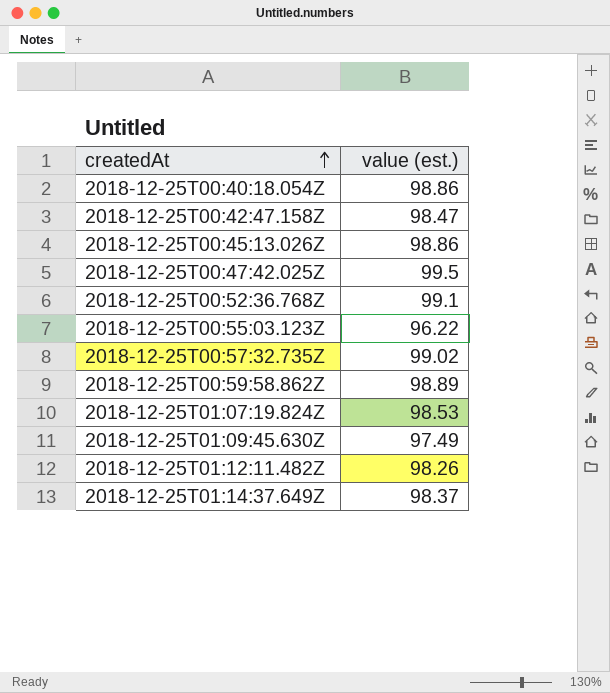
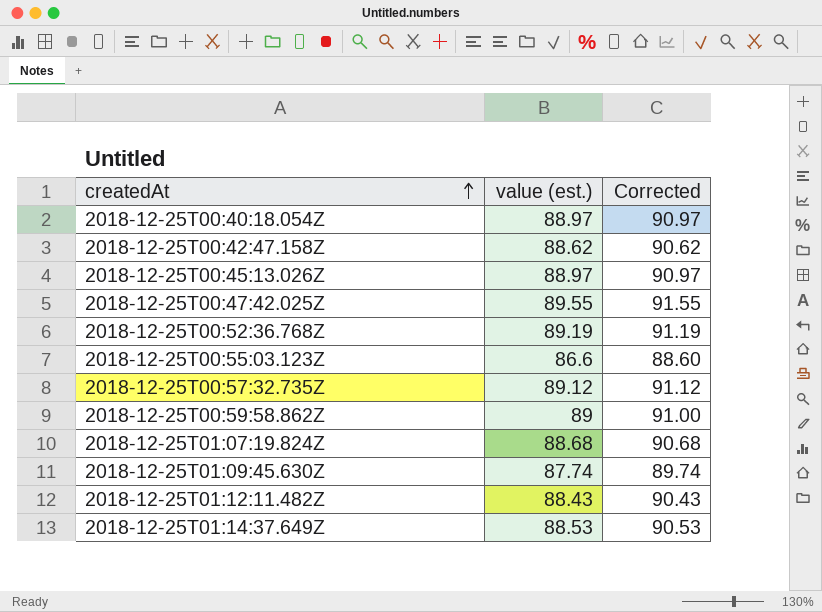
column Corrected | formula: none -> [value (est.)] + 2
2018-12-25T00:40:18.054Z | value (est.): 98.86 -> 88.97
2018-12-25T00:42:47.158Z | value (est.): 98.47 -> 88.62
2018-12-25T00:45:13.026Z | value (est.): 98.86 -> 88.97
2018-12-25T00:47:42.025Z | value (est.): 99.5 -> 89.55
2018-12-25T00:52:36.768Z | value (est.): 99.1 -> 89.19
2018-12-25T00:55:03.123Z | value (est.): 96.22 -> 86.6
2018-12-25T00:57:32.735Z | value (est.): 99.02 -> 89.12
2018-12-25T00:59:58.862Z | value (est.): 98.89 -> 89
2018-12-25T01:07:19.824Z | value (est.): 98.53 -> 88.68
2018-12-25T01:09:45.630Z | value (est.): 97.49 -> 87.74
2018-12-25T01:12:11.482Z | value (est.): 98.26 -> 88.43
2018-12-25T01:14:37.649Z | value (est.): 98.37 -> 88.53

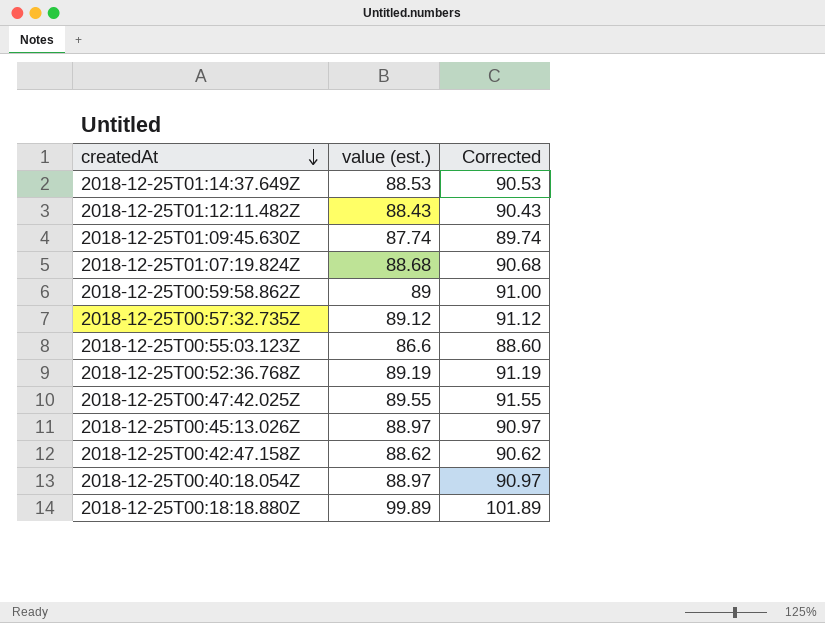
row order: createdAt ascending -> createdAt descending
row 2018-12-25T00:18:18.880Z: none -> 99.89 | 101.89

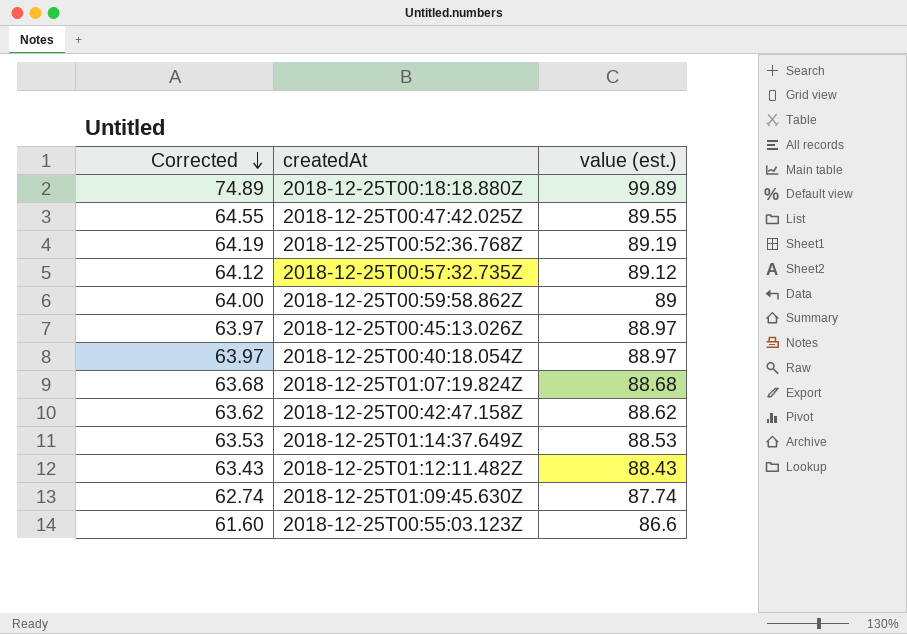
row order: createdAt descending -> Corrected descending
column Corrected | formula: [value (est.)] + 2 -> [value (est.)] - 25
column Corrected | position: 3 -> 1

